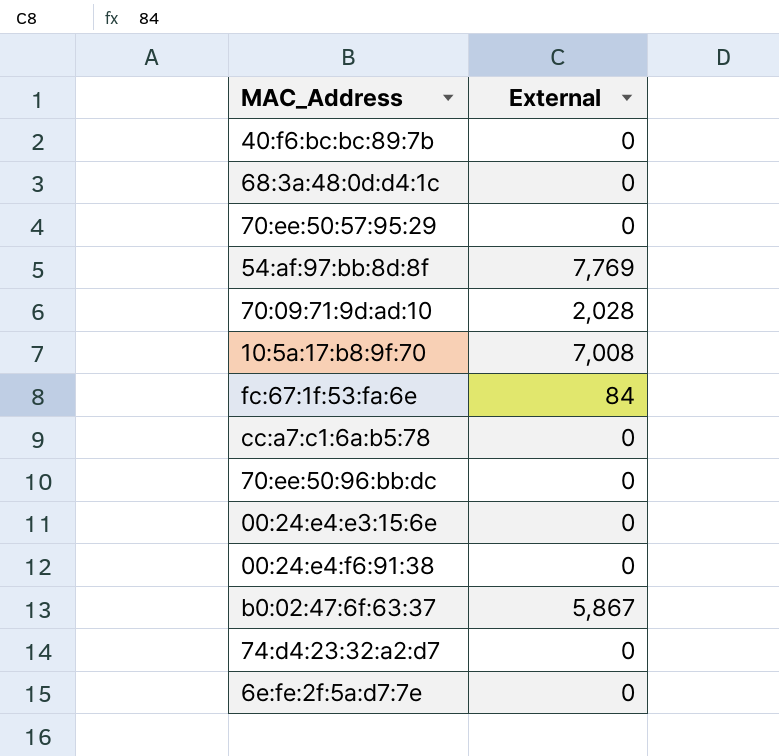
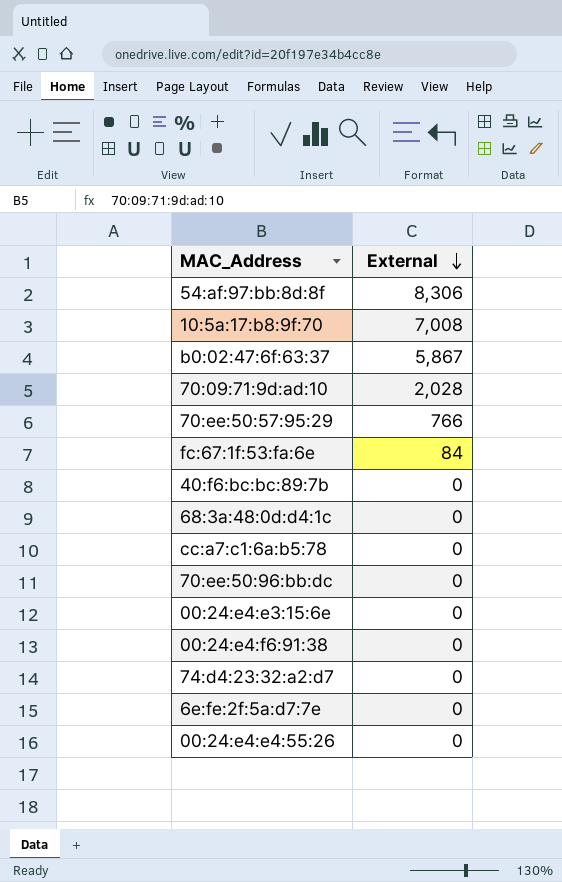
row order: none -> External descending
54:af:97:bb:8d:8f | External: 7,769 -> 8,306
70:ee:50:57:95:29 | External: 0 -> 766
row 00:24:e4:e4:55:26: none -> 0

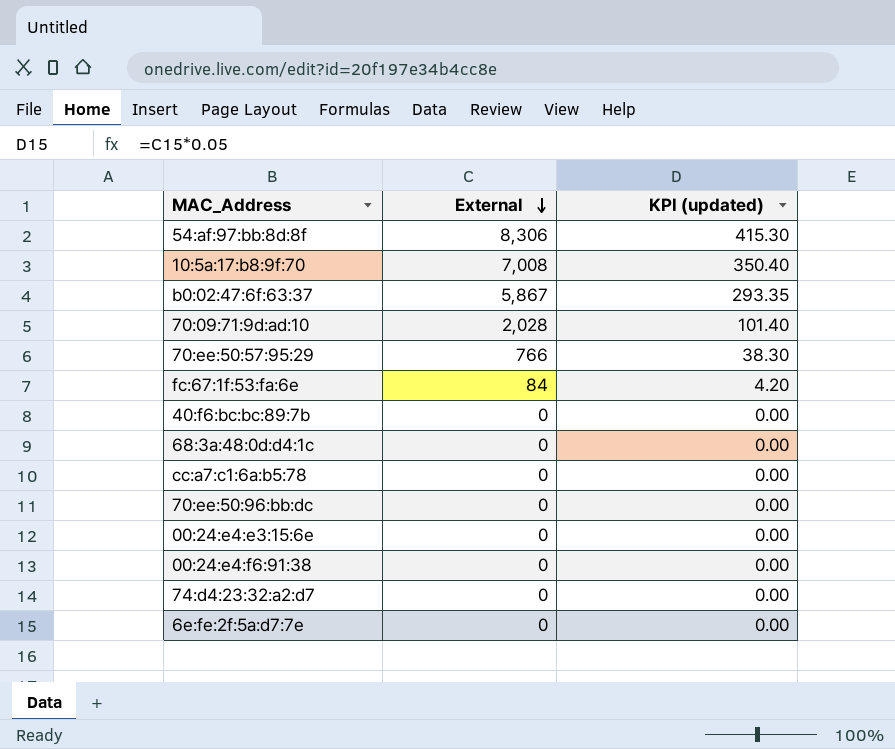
column KPI (updated) | formula: none -> [External] * 0.05
row 00:24:e4:e4:55:26: 0 -> none

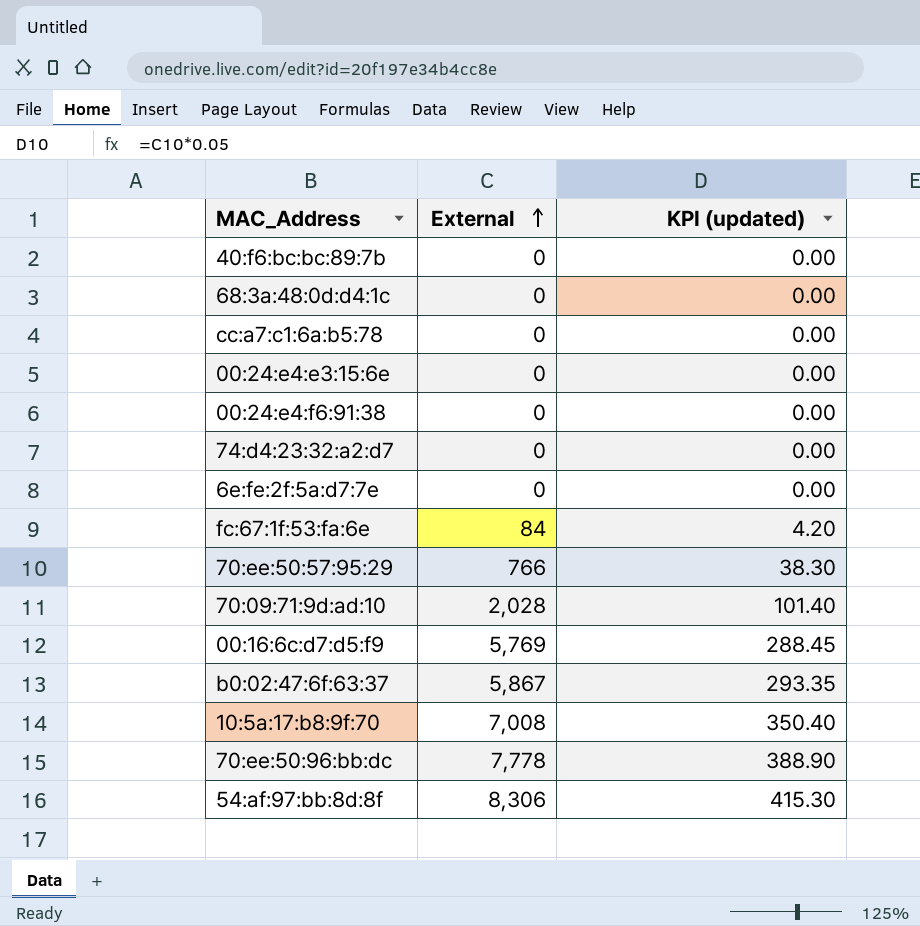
row order: External descending -> External ascending
row 00:16:6c:d7:d5:f9: none -> 5,769 | 288.45
70:ee:50:96:bb:dc | External: 0 -> 7,778
70:ee:50:96:bb:dc | KPI (updated): 0.00 -> 388.90

